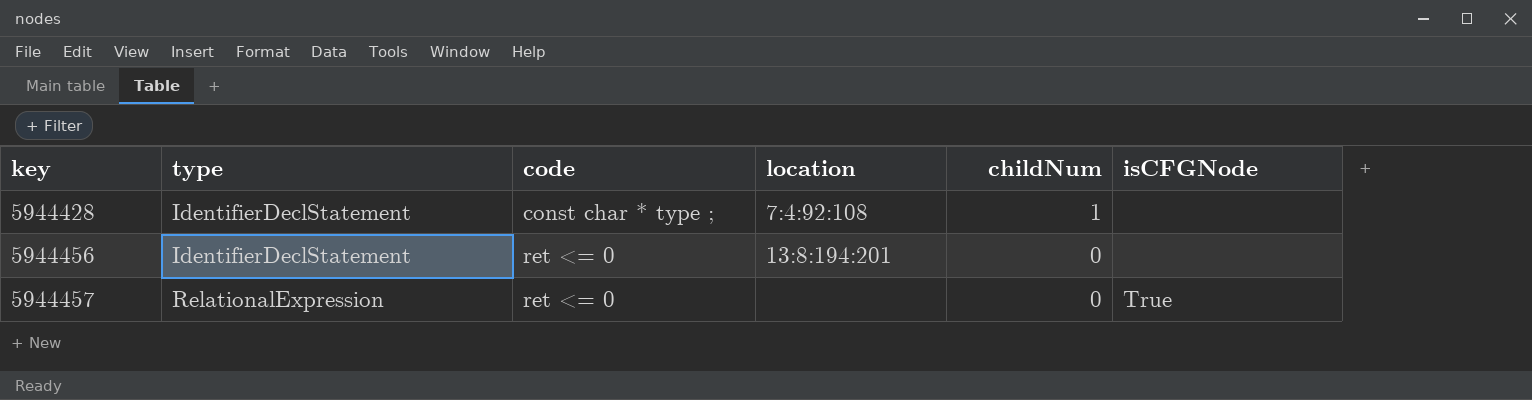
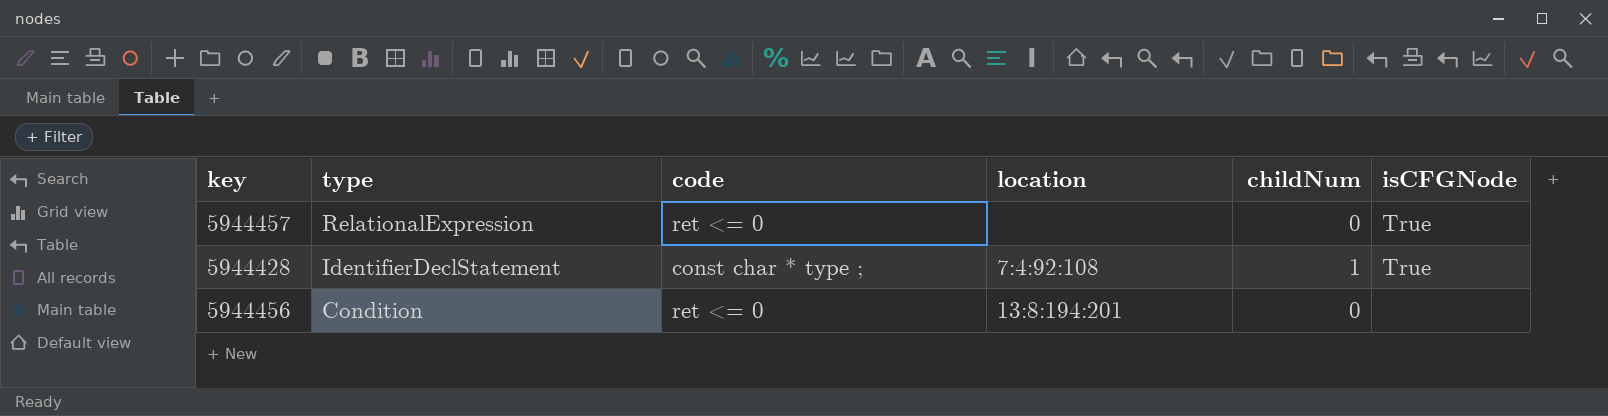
row order: key ascending -> type descending
5944428 | isCFGNode: none -> True
5944456 | type: IdentifierDeclStatement -> Condition

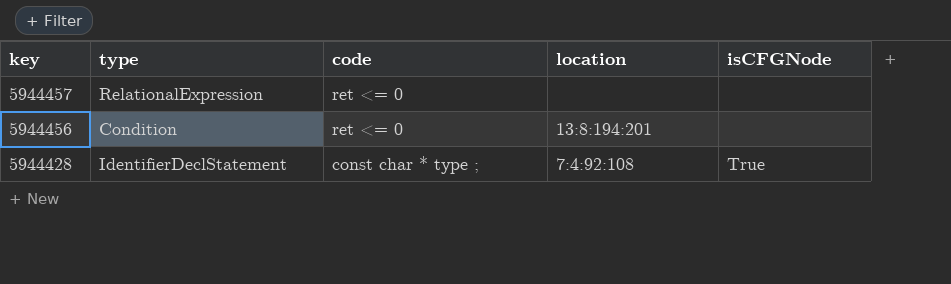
row order: type descending -> key descending
column childNum | position: 5 -> none
5944457 | isCFGNode: True -> none

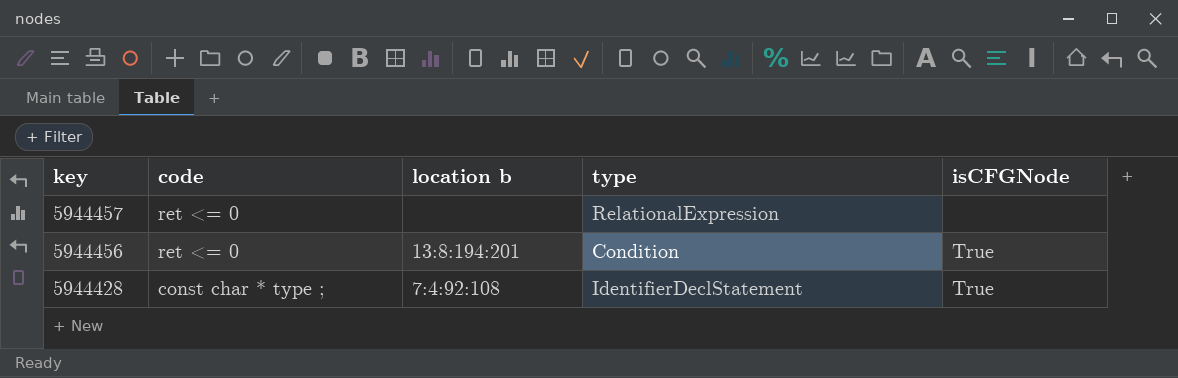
column name: location -> location b
column type | position: 2 -> 4
5944456 | isCFGNode: none -> True

